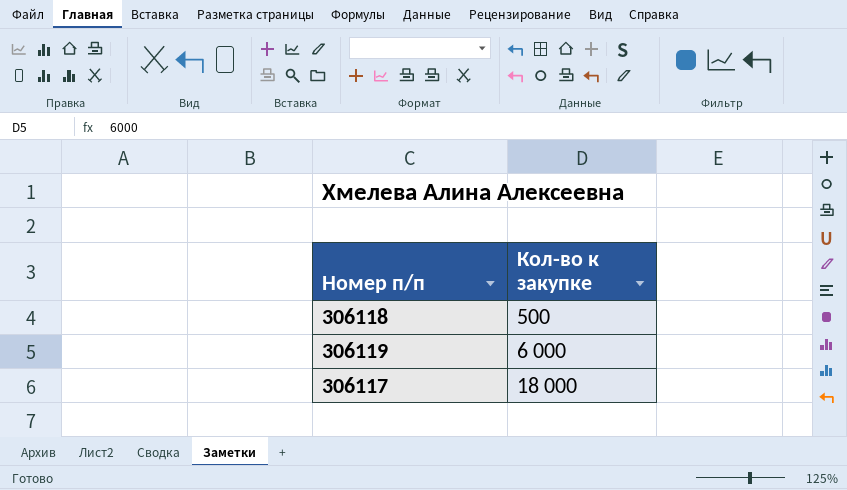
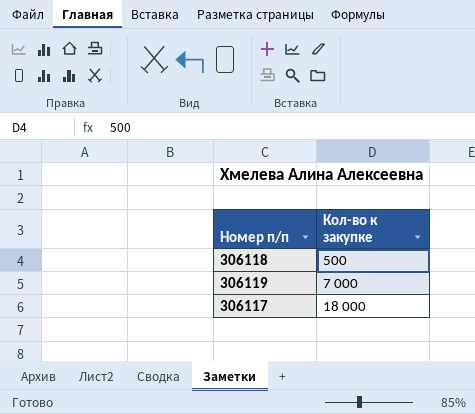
306119 | Кол-во к закупке: 6 000 -> 7 000

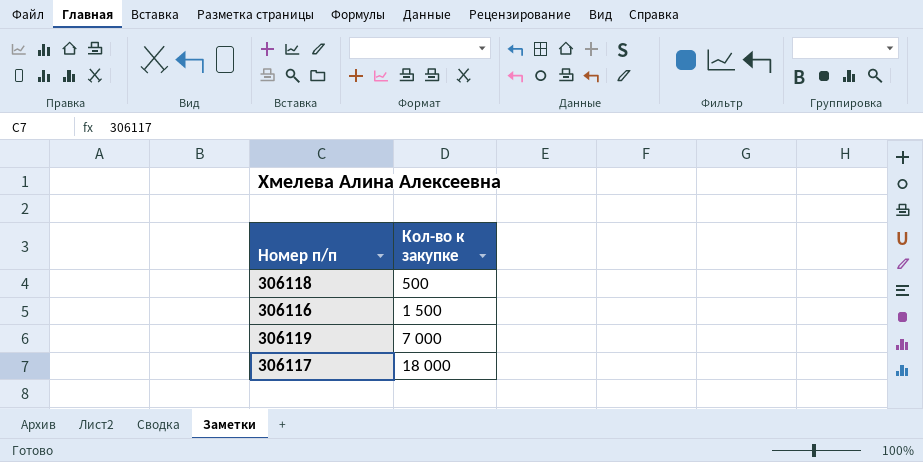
row 306116: none -> 1 500

